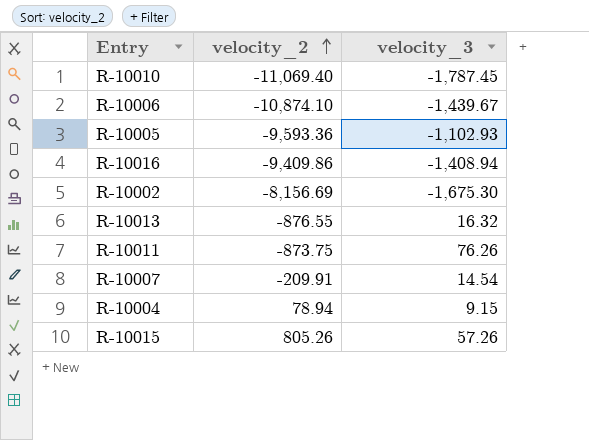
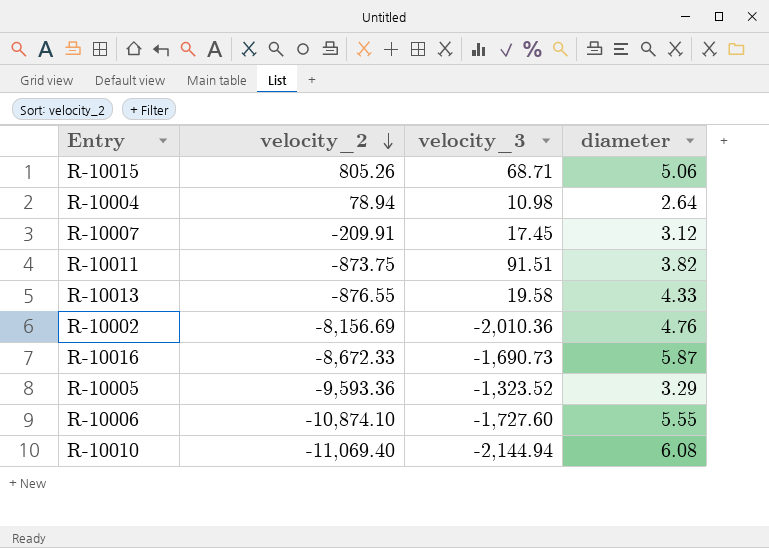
row order: velocity_2 ascending -> velocity_2 descending
column diameter | position: none -> 4
R-10015 | velocity_3: 57.26 -> 68.71
R-10004 | velocity_3: 9.15 -> 10.98
R-10007 | velocity_3: 14.54 -> 17.45
R-10011 | velocity_3: 76.26 -> 91.51
R-10013 | velocity_3: 16.32 -> 19.58
R-10002 | velocity_3: -1,675.30 -> -2,010.36
R-10016 | velocity_2: -9,409.86 -> -8,672.33
R-10016 | velocity_3: -1,408.94 -> -1,690.73
R-10005 | velocity_3: -1,102.93 -> -1,323.52
R-10006 | velocity_3: -1,439.67 -> -1,727.60
R-10010 | velocity_3: -1,787.45 -> -2,144.94

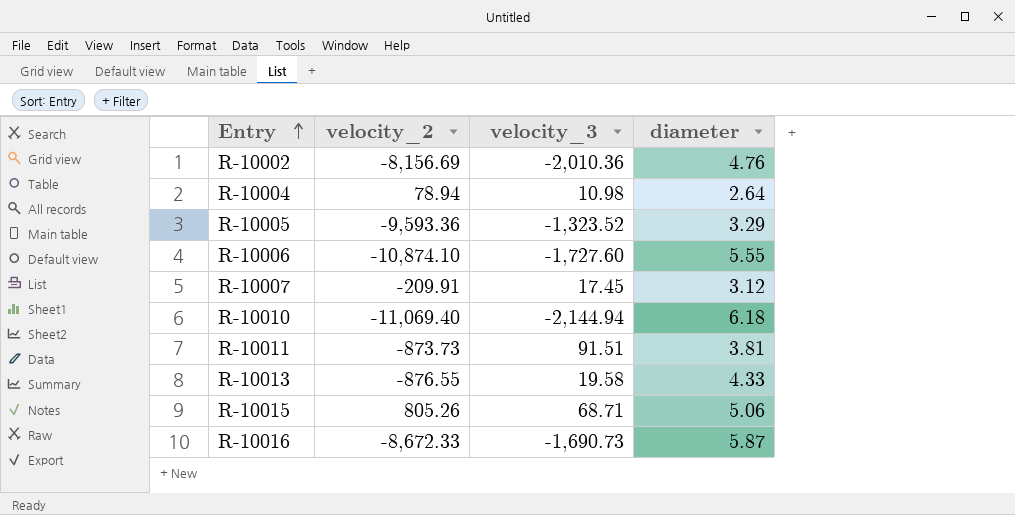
row order: velocity_2 descending -> Entry ascending
R-10010 | diameter: 6.08 -> 6.18
R-10011 | velocity_2: -873.75 -> -873.73
R-10011 | diameter: 3.82 -> 3.81

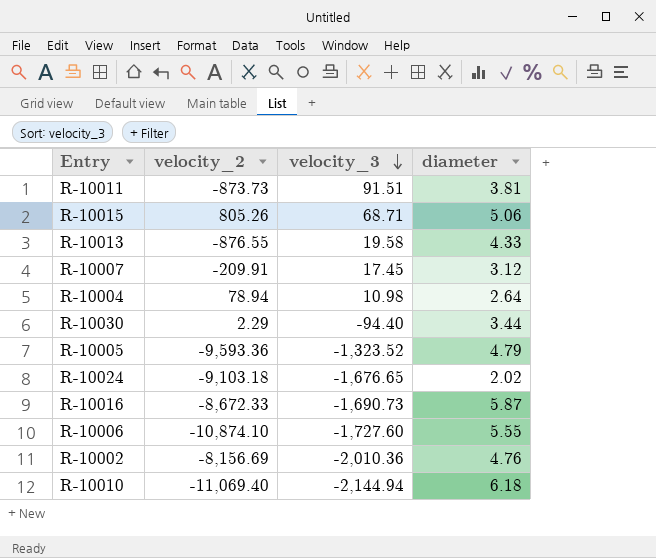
row order: Entry ascending -> velocity_3 descending
row R-10030: none -> 2.29 | -94.40 | 3.44
R-10005 | diameter: 3.29 -> 4.79
row R-10024: none -> -9,103.18 | -1,676.65 | 2.02

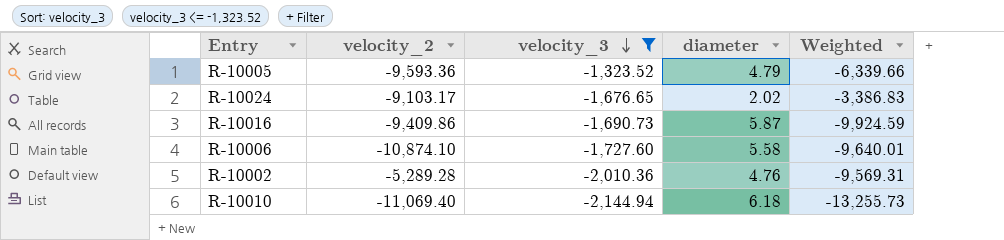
filter: none -> velocity_3 <= -1,323.52
column Weighted | formula: none -> [velocity_3] * [diameter]
R-10024 | velocity_2: -9,103.18 -> -9,103.17
R-10016 | velocity_2: -8,672.33 -> -9,409.86
R-10006 | diameter: 5.55 -> 5.58
R-10002 | velocity_2: -8,156.69 -> -5,289.28

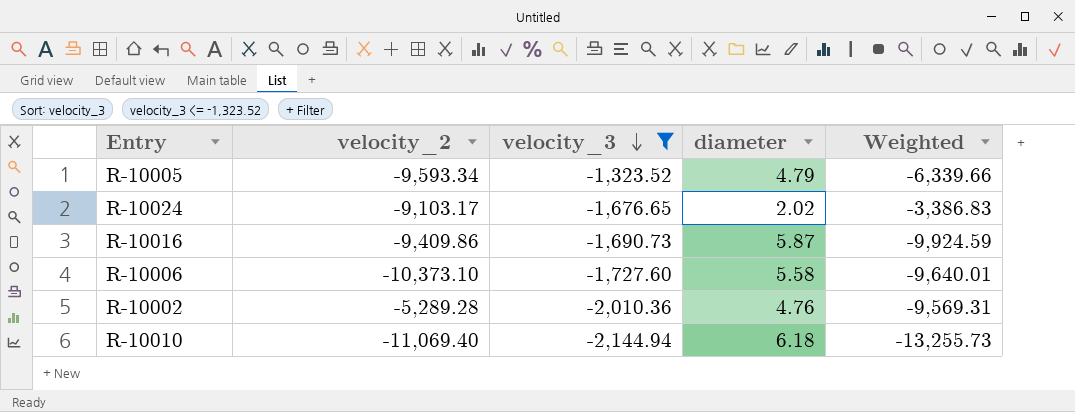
R-10005 | velocity_2: -9,593.36 -> -9,593.34
R-10006 | velocity_2: -10,874.10 -> -10,373.10

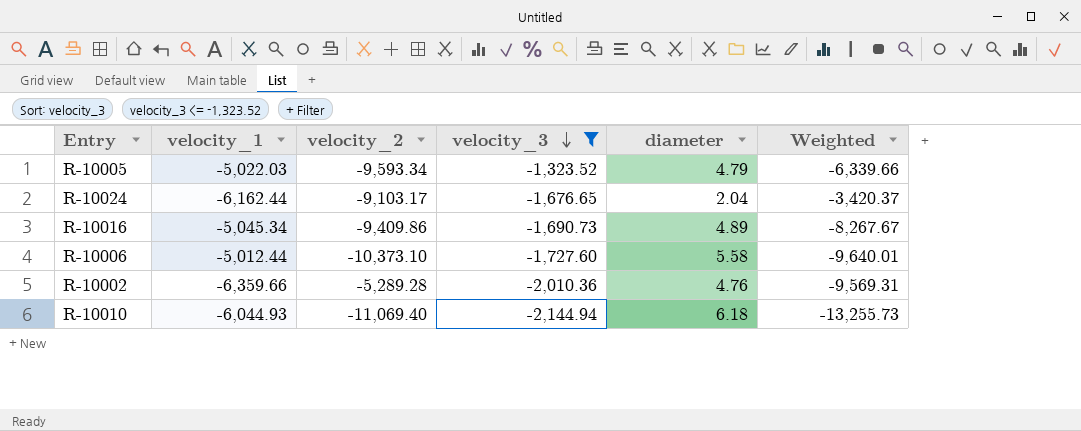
column velocity_1 | position: none -> 2
R-10024 | diameter: 2.02 -> 2.04
R-10024 | Weighted: -3,386.83 -> -3,420.37
R-10016 | diameter: 5.87 -> 4.89
R-10016 | Weighted: -9,924.59 -> -8,267.67

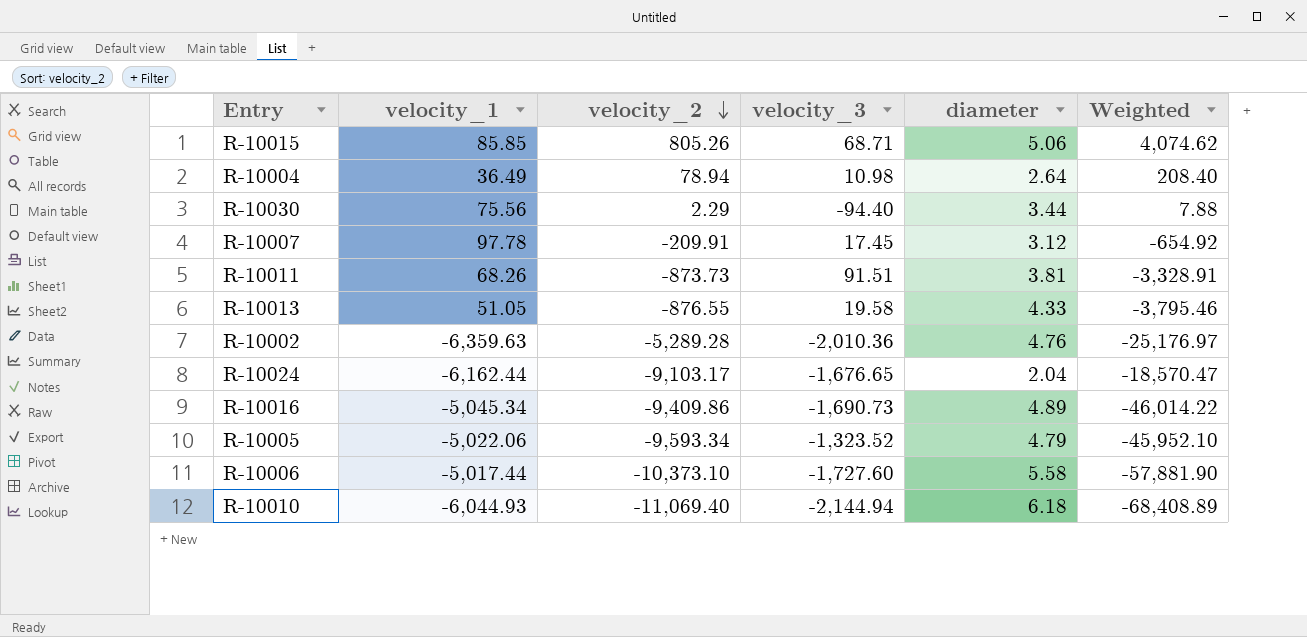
filter: velocity_3 <= -1,323.52 -> none
row order: velocity_3 descending -> velocity_2 descending
column Weighted | formula: [velocity_3] * [diameter] -> [velocity_2] * [diameter]
R-10002 | velocity_1: -6,359.66 -> -6,359.63
R-10005 | velocity_1: -5,022.03 -> -5,022.06
R-10006 | velocity_1: -5,012.44 -> -5,017.44

